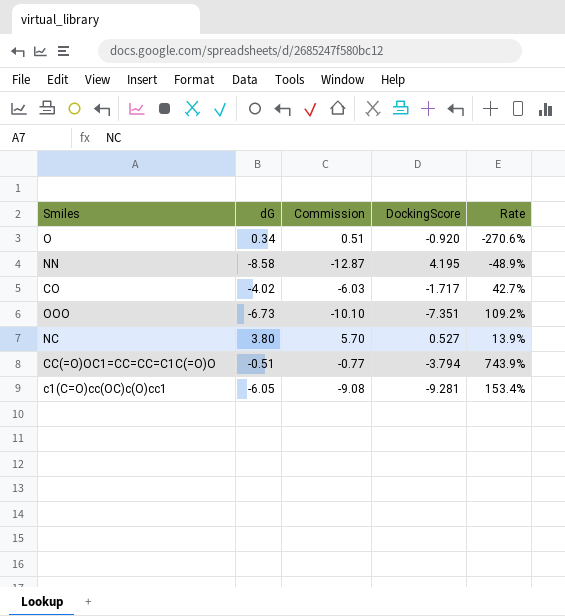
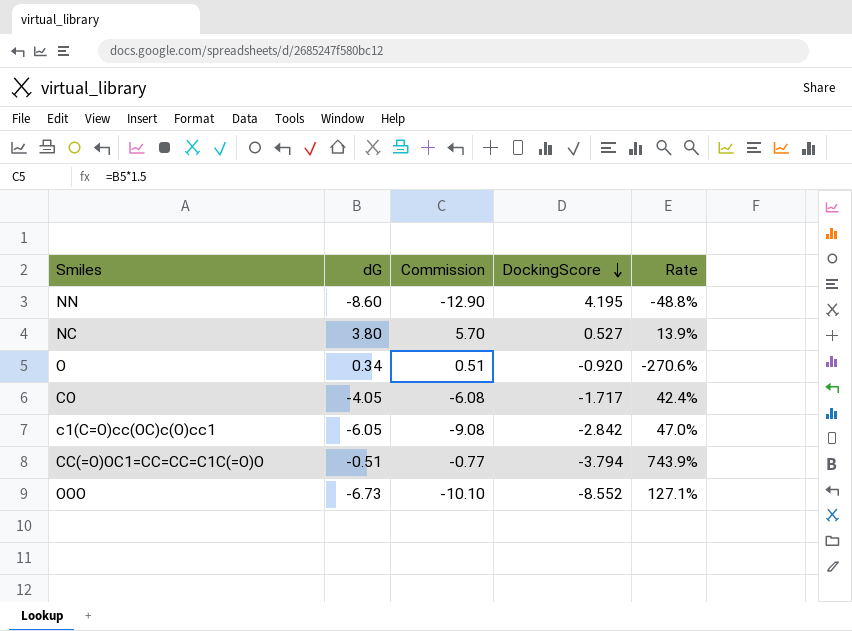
row order: none -> DockingScore descending
NN | dG: -8.58 -> -8.60
NN | Commission: -12.87 -> -12.90
NN | Rate: -48.9% -> -48.8%
CO | dG: -4.02 -> -4.05
CO | Commission: -6.03 -> -6.08
CO | Rate: 42.7% -> 42.4%
c1(C=O)cc(OC)c(O)cc1 | DockingScore: -9.281 -> -2.842
c1(C=O)cc(OC)c(O)cc1 | Rate: 153.4% -> 47.0%
OOO | DockingScore: -7.351 -> -8.552
OOO | Rate: 109.2% -> 127.1%

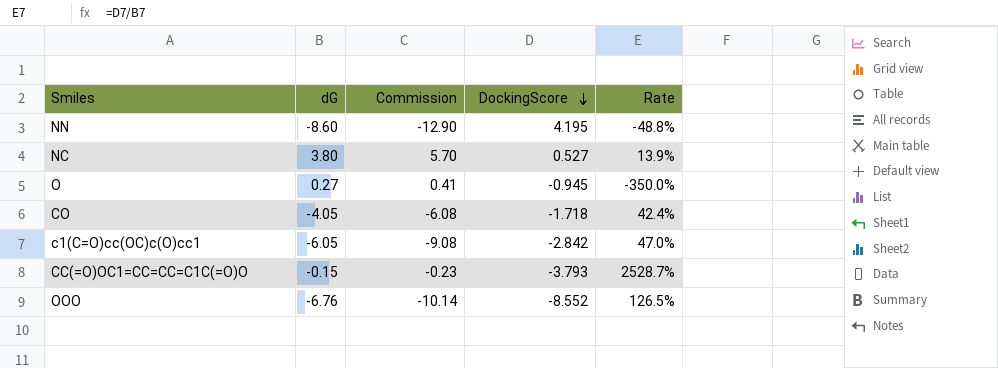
O | dG: 0.34 -> 0.27
O | Commission: 0.51 -> 0.41
O | DockingScore: -0.920 -> -0.945
O | Rate: -270.6% -> -350.0%
CO | DockingScore: -1.717 -> -1.718
CC(=O)OC1=CC=CC=C1C(=O)O | dG: -0.51 -> -0.15
CC(=O)OC1=CC=CC=C1C(=O)O | Commission: -0.77 -> -0.23
CC(=O)OC1=CC=CC=C1C(=O)O | DockingScore: -3.794 -> -3.793
CC(=O)OC1=CC=CC=C1C(=O)O | Rate: 743.9% -> 2528.7%
OOO | dG: -6.73 -> -6.76
OOO | Commission: -10.10 -> -10.14
OOO | Rate: 127.1% -> 126.5%

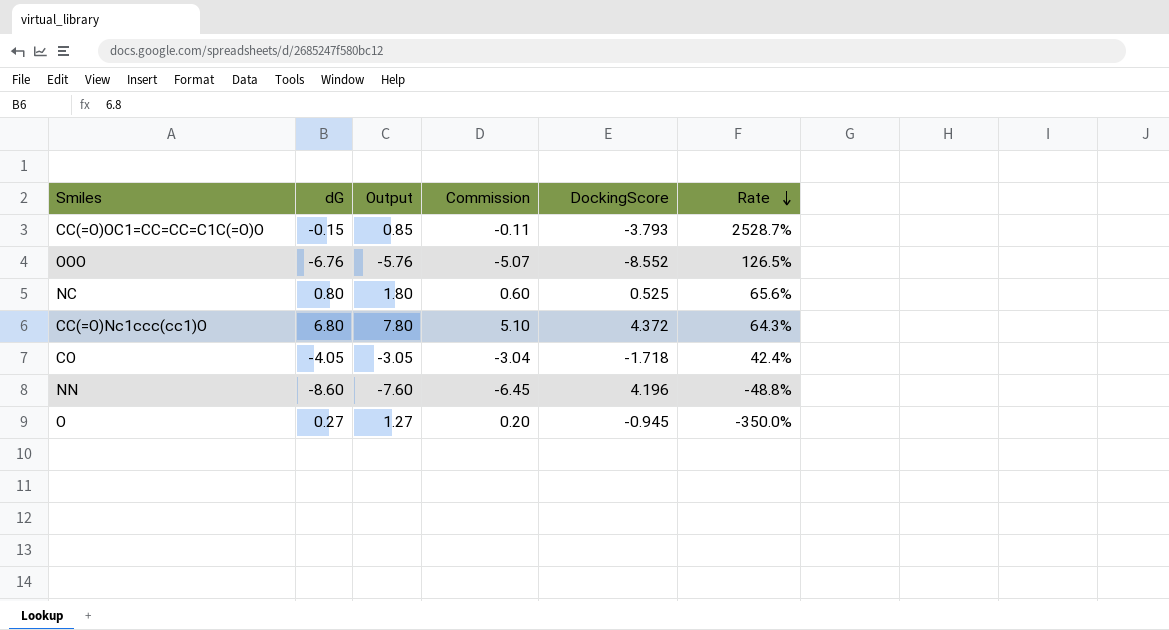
row order: DockingScore descending -> Rate descending
column Output | formula: none -> [dG] + 1
column Commission | formula: [dG] * 1.5 -> [dG] * 0.75
row c1(C=O)cc(OC)c(O)cc1: -6.05 | -9.08 | -2.842 | 47.0% -> none
NC | dG: 3.80 -> 0.80
NC | DockingScore: 0.527 -> 0.525
NC | Rate: 13.9% -> 65.6%
row CC(=O)Nc1ccc(cc1)O: none -> 6.80 | 7.80 | 5.10 | 4.372 | 64.3%
NN | DockingScore: 4.195 -> 4.196

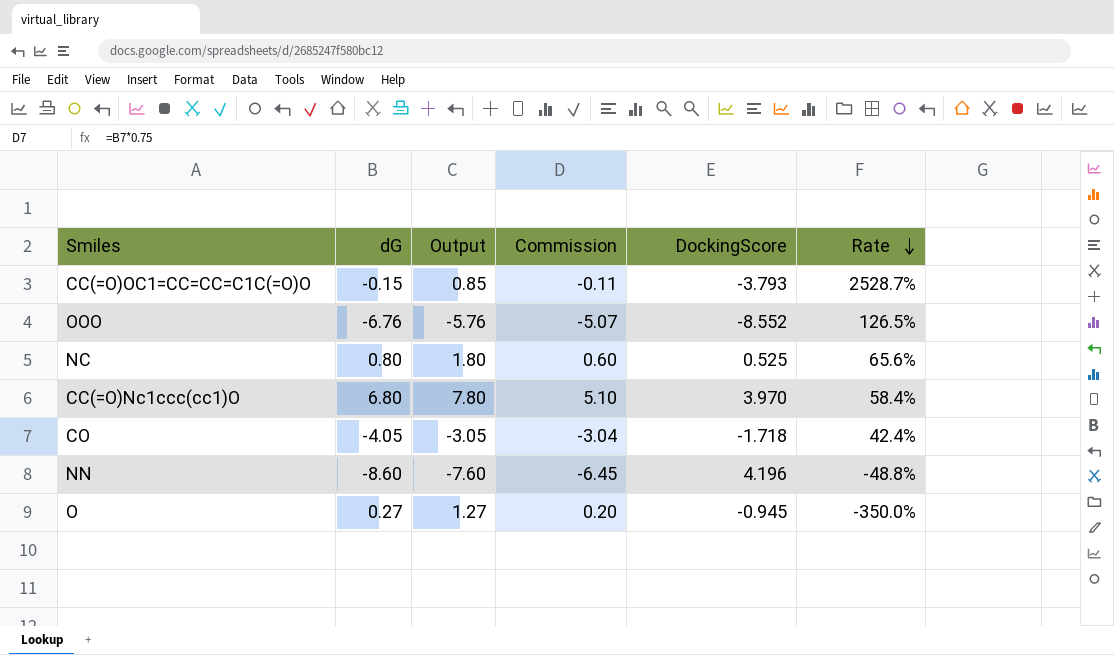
CC(=O)Nc1ccc(cc1)O | DockingScore: 4.372 -> 3.970
CC(=O)Nc1ccc(cc1)O | Rate: 64.3% -> 58.4%

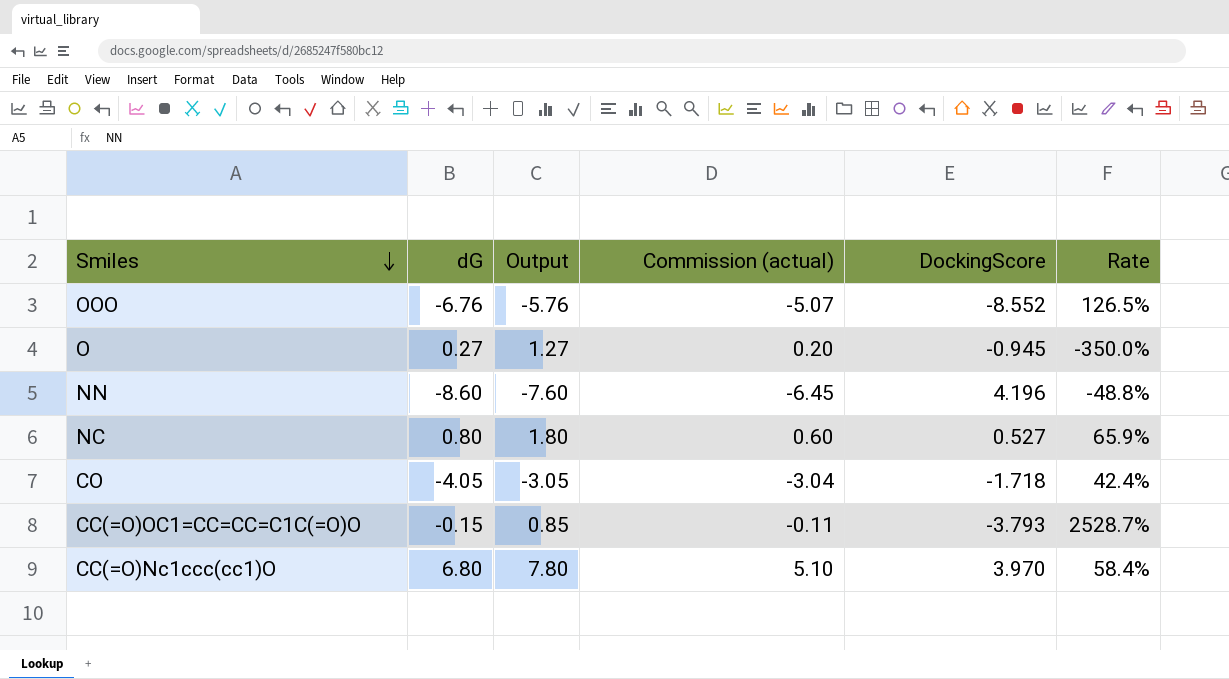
row order: Rate descending -> Smiles descending
column name: Commission -> Commission (actual)
NC | DockingScore: 0.525 -> 0.527
NC | Rate: 65.6% -> 65.9%

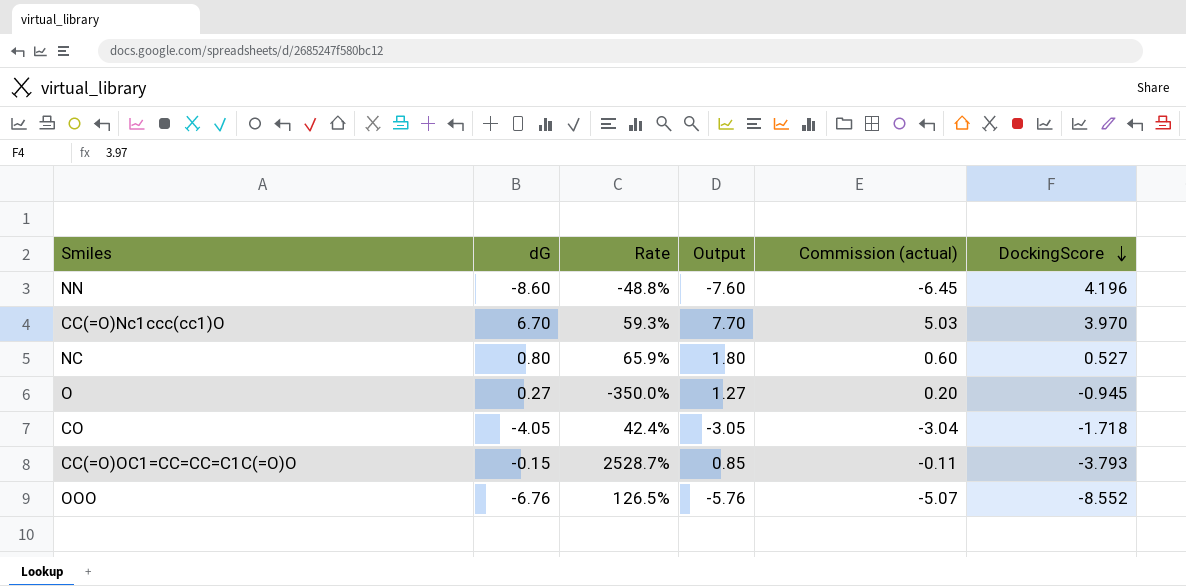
row order: Smiles descending -> DockingScore descending
column Rate | position: 6 -> 3
CC(=O)Nc1ccc(cc1)O | dG: 6.80 -> 6.70
CC(=O)Nc1ccc(cc1)O | Rate: 58.4% -> 59.3%
CC(=O)Nc1ccc(cc1)O | Output: 7.80 -> 7.70
CC(=O)Nc1ccc(cc1)O | Commission (actual): 5.10 -> 5.03

